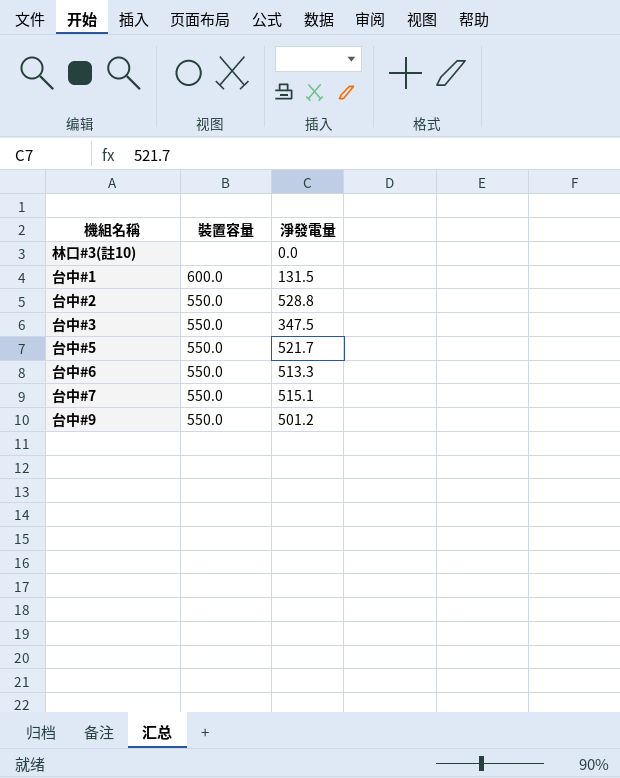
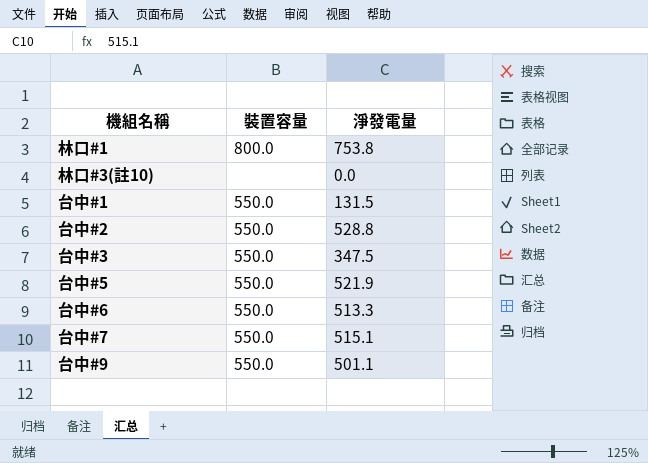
row 林口#1: none -> 800.0 | 753.8
台中#1 | 裝置容量: 600.0 -> 550.0
台中#5 | 淨發電量: 521.7 -> 521.9
台中#9 | 淨發電量: 501.2 -> 501.1

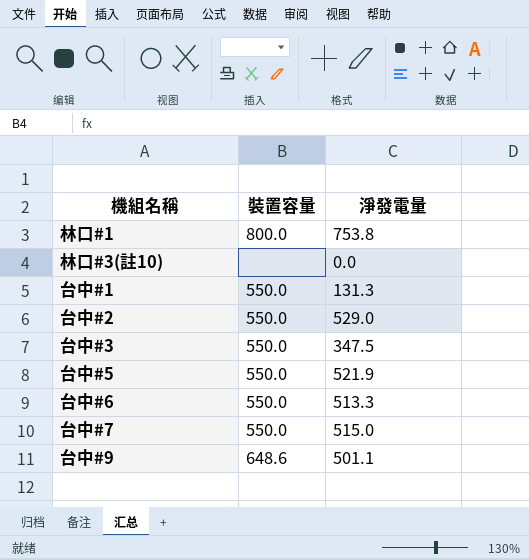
台中#1 | 淨發電量: 131.5 -> 131.3
台中#2 | 淨發電量: 528.8 -> 529.0
台中#7 | 淨發電量: 515.1 -> 515.0
台中#9 | 裝置容量: 550.0 -> 648.6

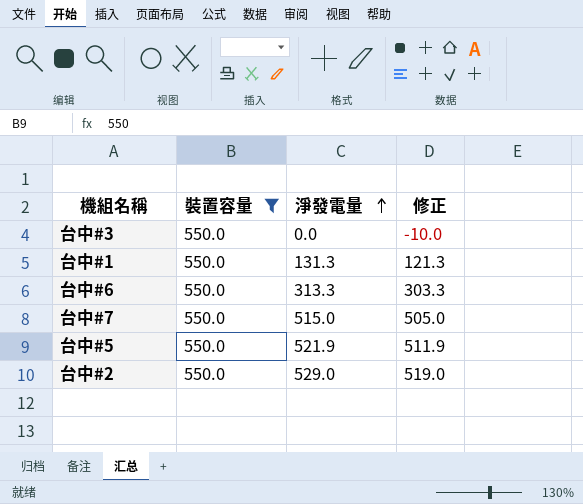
filter: none -> 裝置容量 = 550.0
row order: none -> 淨發電量 ascending
column 修正 | formula: none -> [淨發電量] - 10
台中#3 | 淨發電量: 347.5 -> 0.0
台中#6 | 淨發電量: 513.3 -> 313.3

